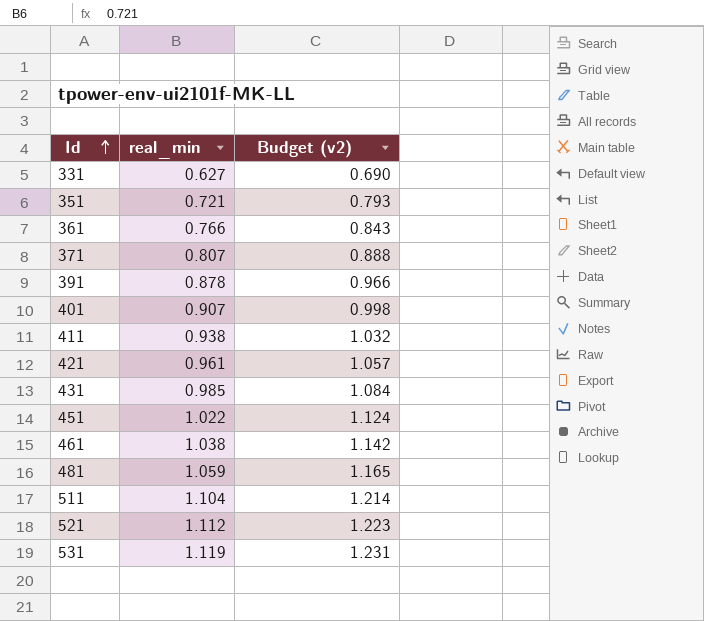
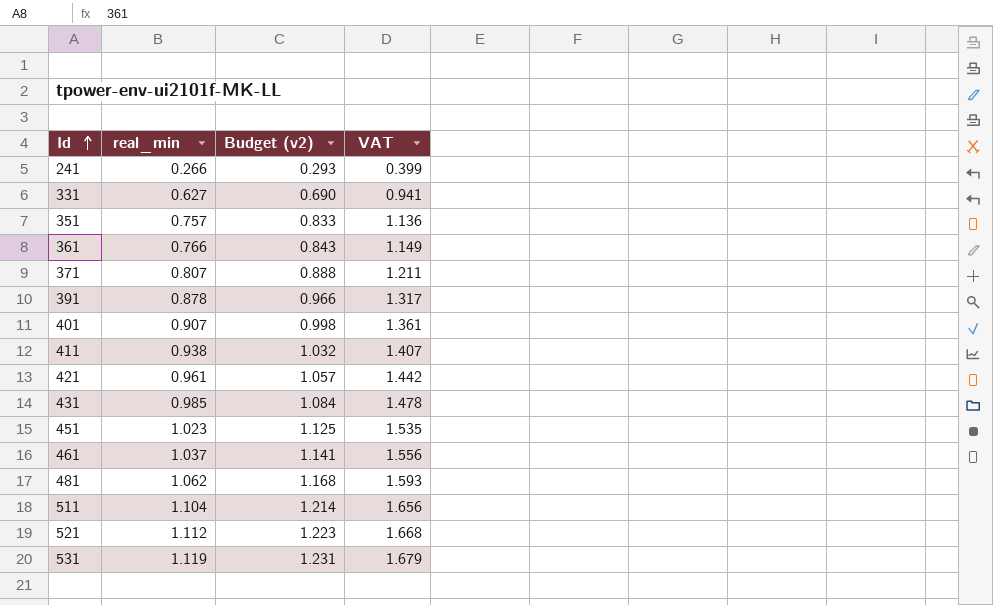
column VAT | formula: none -> [real_min] * 1.5
row 241: none -> 0.266 | 0.293 | 0.399
351 | real_min: 0.721 -> 0.757
351 | Budget (v2): 0.793 -> 0.833
451 | real_min: 1.022 -> 1.023
451 | Budget (v2): 1.124 -> 1.125
461 | real_min: 1.038 -> 1.037
461 | Budget (v2): 1.142 -> 1.141
481 | real_min: 1.059 -> 1.062
481 | Budget (v2): 1.165 -> 1.168

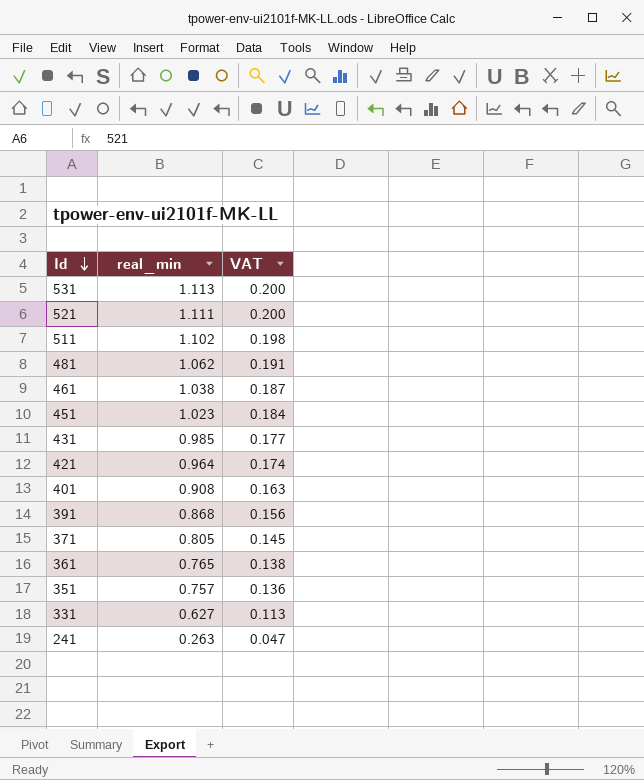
row order: Id ascending -> Id descending
column Budget (v2) | formula: [real_min] * 1.1 -> none
column VAT | formula: [real_min] * 1.5 -> [real_min] * 0.18
row 411: 0.938 | 1.032 | 1.407 -> none
531 | real_min: 1.119 -> 1.113
521 | real_min: 1.112 -> 1.111
511 | real_min: 1.104 -> 1.102
461 | real_min: 1.037 -> 1.038
421 | real_min: 0.961 -> 0.964
401 | real_min: 0.907 -> 0.908
391 | real_min: 0.878 -> 0.868
371 | real_min: 0.807 -> 0.805
361 | real_min: 0.766 -> 0.765
241 | real_min: 0.266 -> 0.263

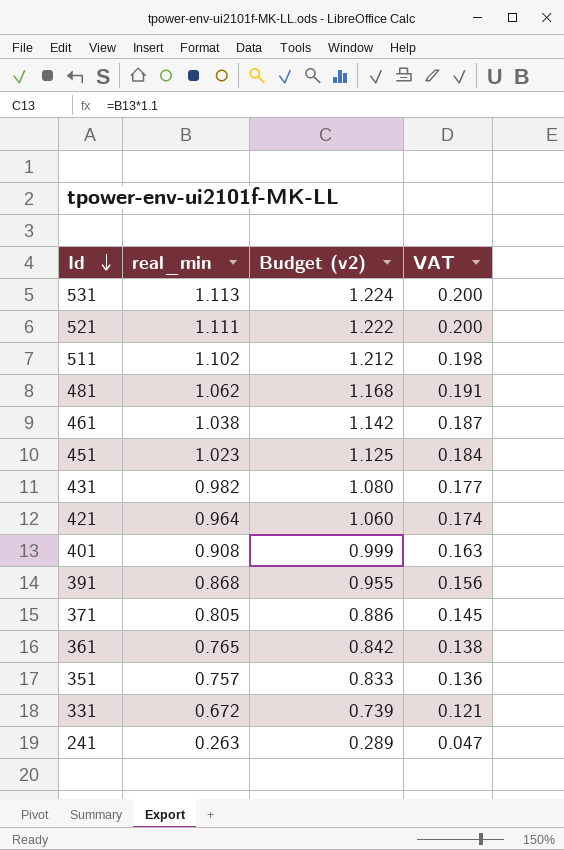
column Budget (v2) | formula: none -> [real_min] * 1.1
431 | real_min: 0.985 -> 0.982
331 | real_min: 0.627 -> 0.672
331 | VAT: 0.113 -> 0.121

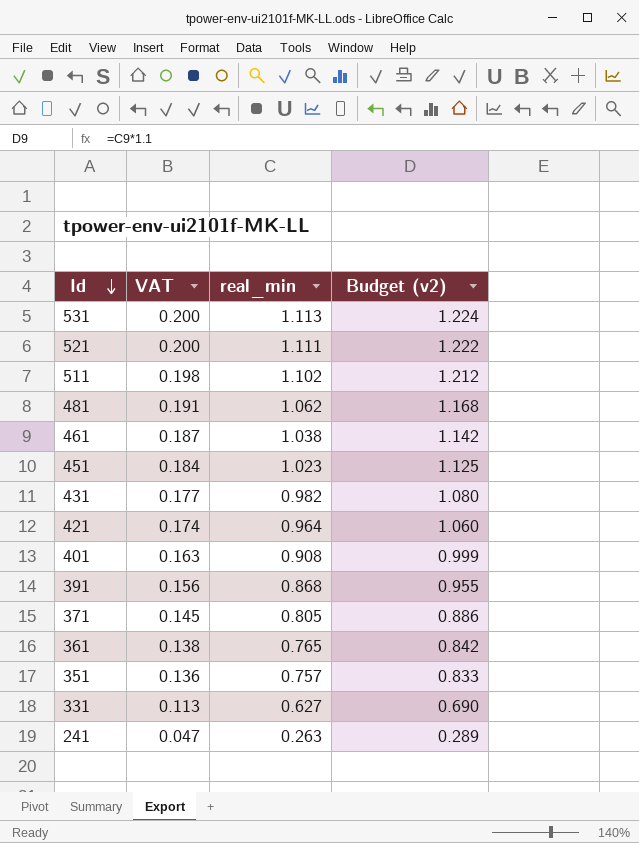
column VAT | position: 4 -> 2
331 | VAT: 0.121 -> 0.113
331 | real_min: 0.672 -> 0.627
331 | Budget (v2): 0.739 -> 0.690

